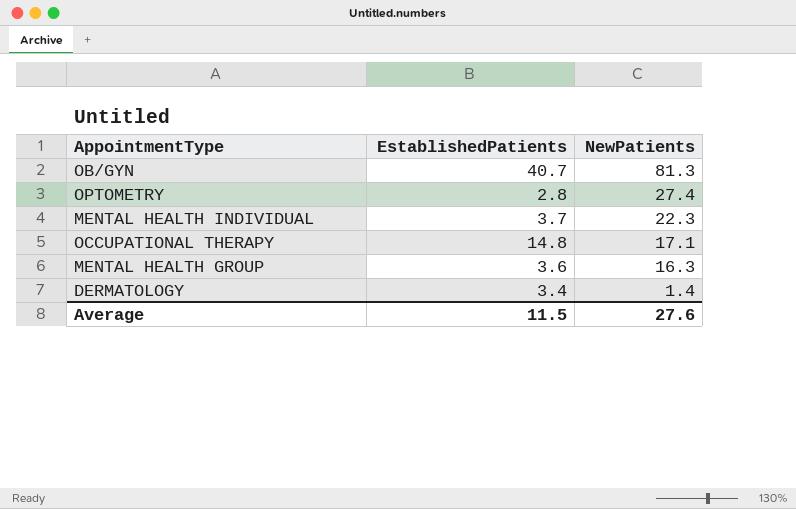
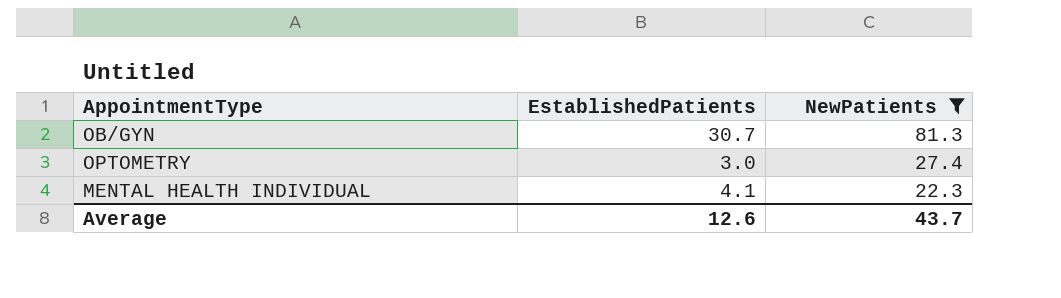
filter: none -> NewPatients >= 22.3
OB/GYN | EstablishedPatients: 40.7 -> 30.7
OPTOMETRY | EstablishedPatients: 2.8 -> 3.0
MENTAL HEALTH INDIVIDUAL | EstablishedPatients: 3.7 -> 4.1
Average | EstablishedPatients: 11.5 -> 12.6
Average | NewPatients: 27.6 -> 43.7

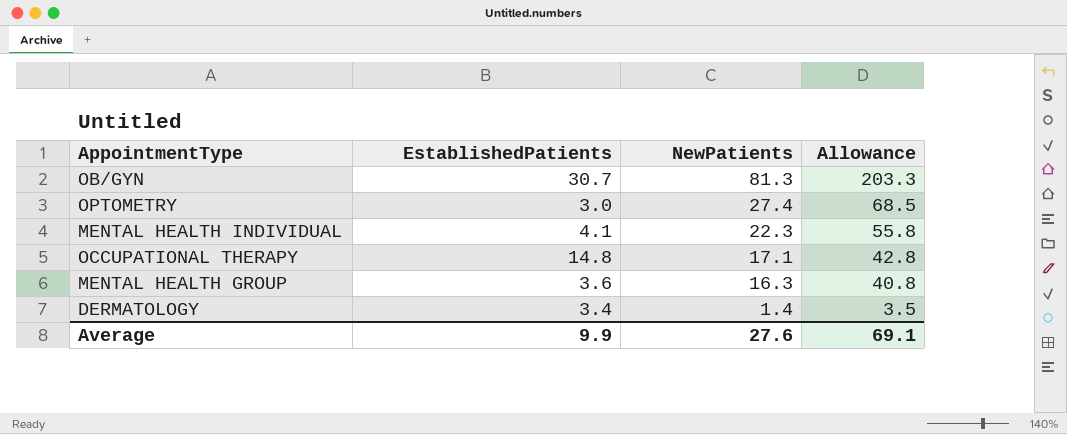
filter: NewPatients >= 22.3 -> none
column Allowance | formula: none -> [NewPatients] * 2.5
Average | EstablishedPatients: 12.6 -> 9.9
Average | NewPatients: 43.7 -> 27.6

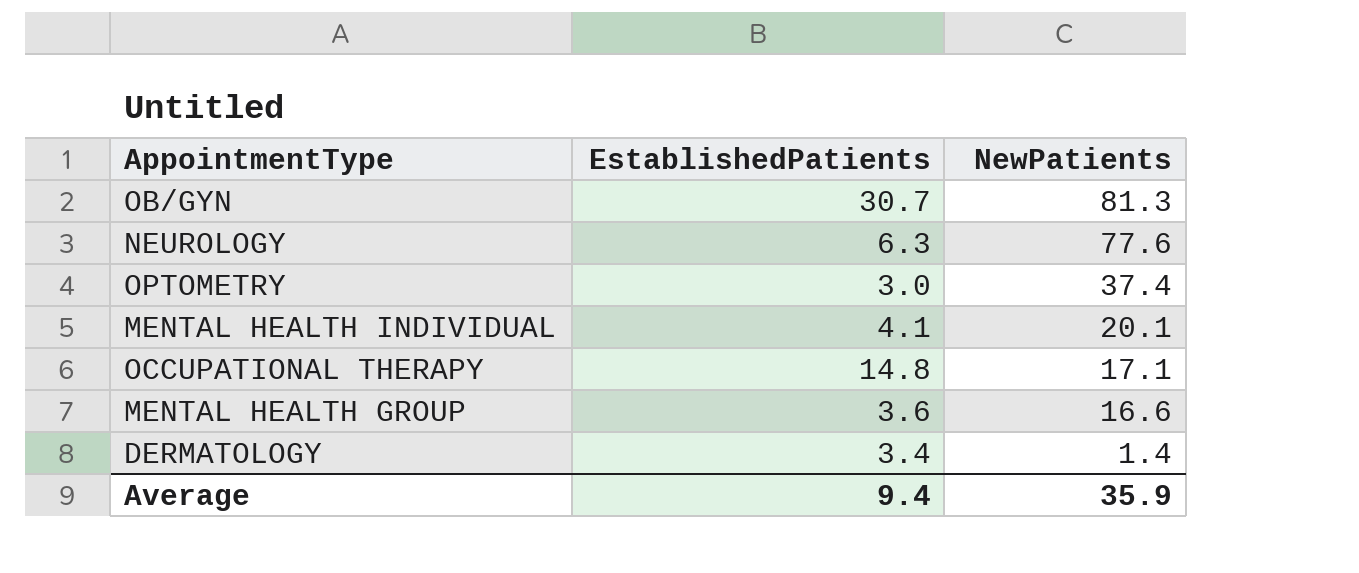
column Allowance | formula: [NewPatients] * 2.5 -> none
row NEUROLOGY: none -> 6.3 | 77.6
OPTOMETRY | NewPatients: 27.4 -> 37.4
MENTAL HEALTH INDIVIDUAL | NewPatients: 22.3 -> 20.1
MENTAL HEALTH GROUP | NewPatients: 16.3 -> 16.6
Average | EstablishedPatients: 9.9 -> 9.4
Average | NewPatients: 27.6 -> 35.9

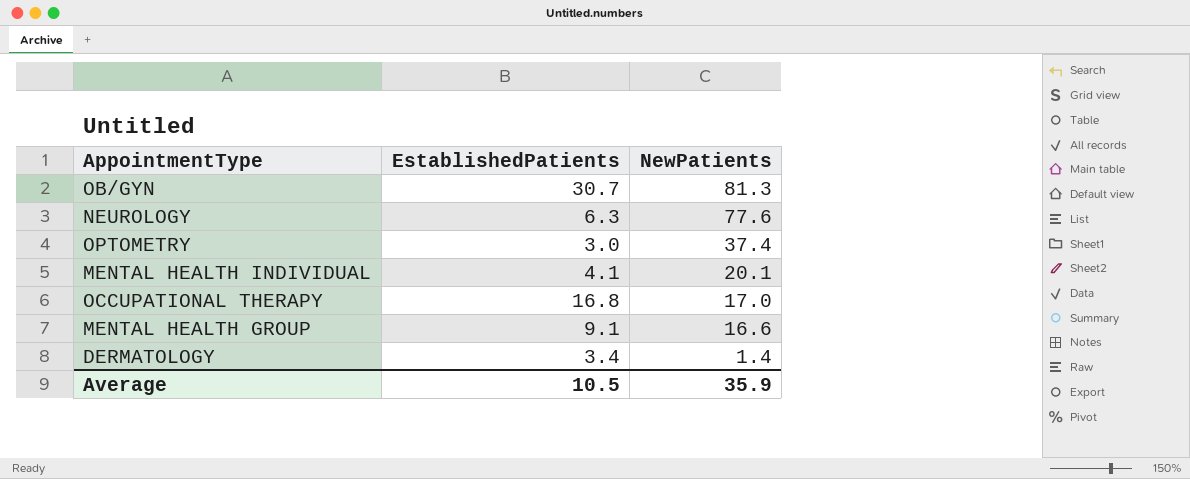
OCCUPATIONAL THERAPY | EstablishedPatients: 14.8 -> 16.8
OCCUPATIONAL THERAPY | NewPatients: 17.1 -> 17.0
MENTAL HEALTH GROUP | EstablishedPatients: 3.6 -> 9.1
Average | EstablishedPatients: 9.4 -> 10.5

